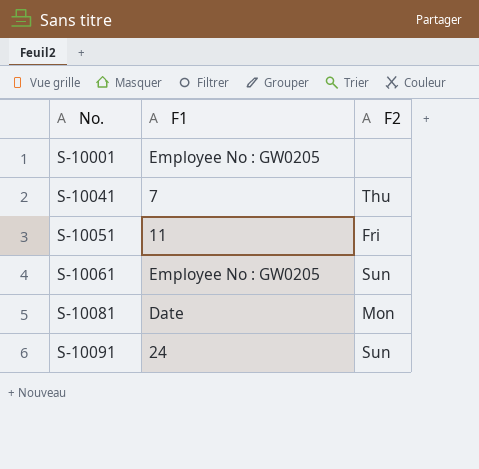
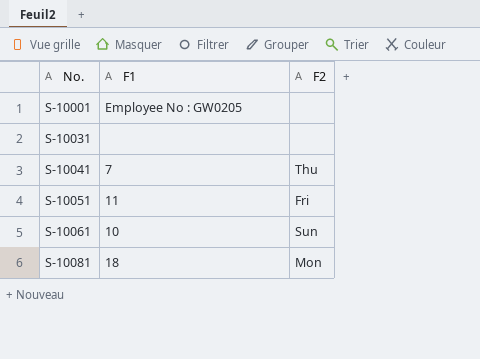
row S-10091: 24 | Sun -> none
row S-10031: none -> none | none
S-10061 | F1: Employee No : GW0205 -> 10
S-10081 | F1: Date -> 18

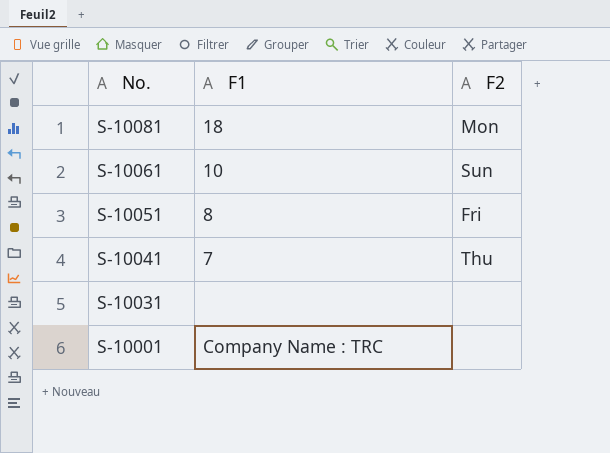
row order: No. ascending -> No. descending
S-10051 | F1: 11 -> 8
S-10001 | F1: Employee No : GW0205 -> Company Name : TRC

